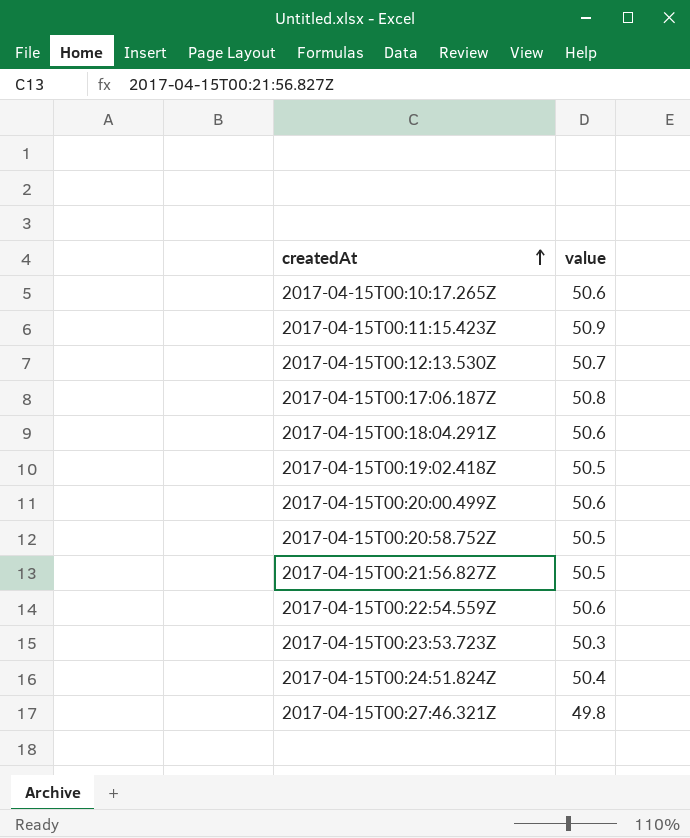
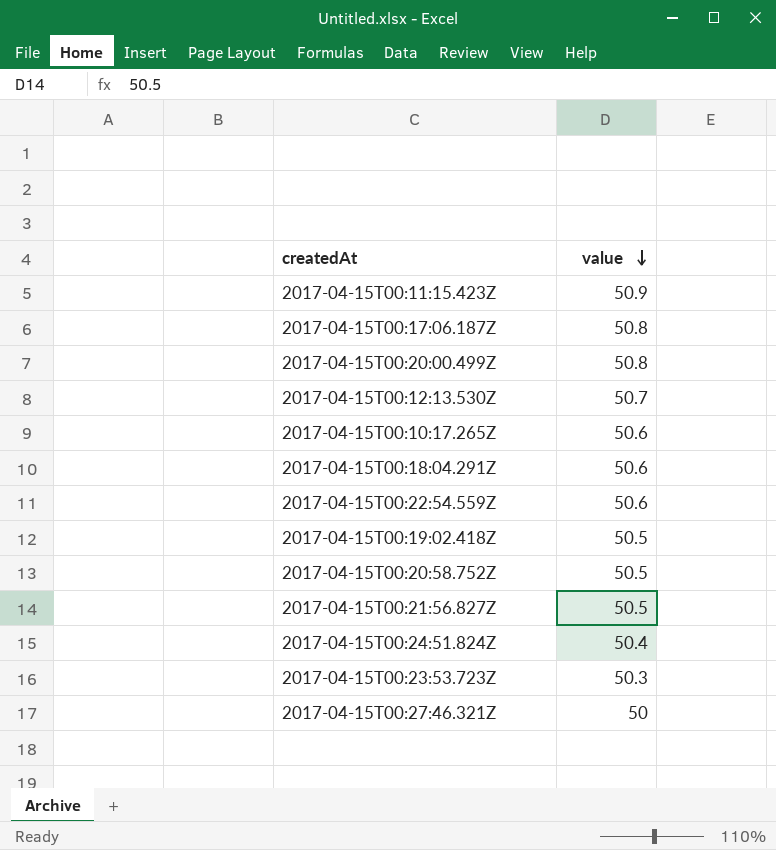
row order: createdAt ascending -> value descending
2017-04-15T00:20:00.499Z | value: 50.6 -> 50.8
2017-04-15T00:27:46.321Z | value: 49.8 -> 50

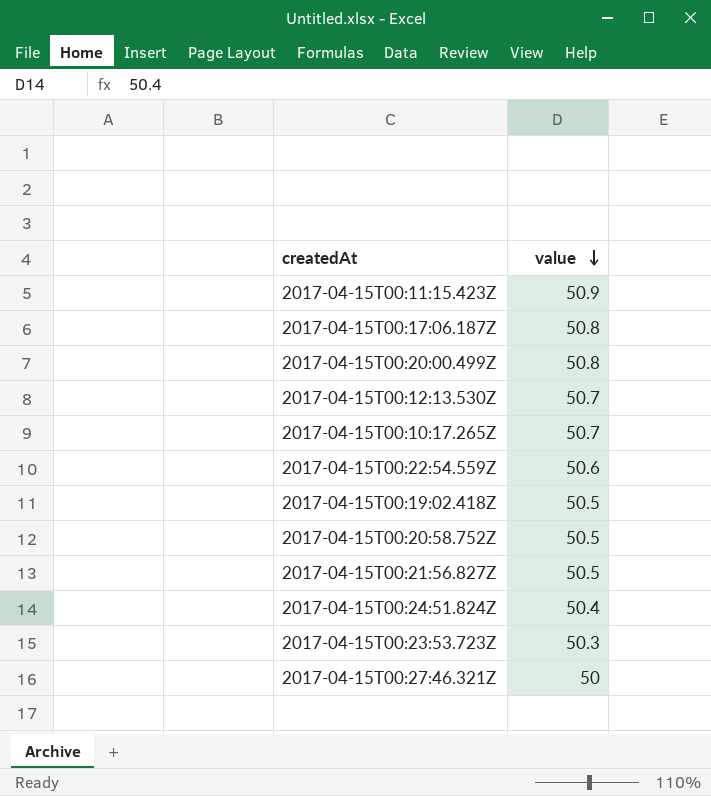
row 2017-04-15T00:18:04.291Z: 50.6 -> none
2017-04-15T00:10:17.265Z | value: 50.6 -> 50.7

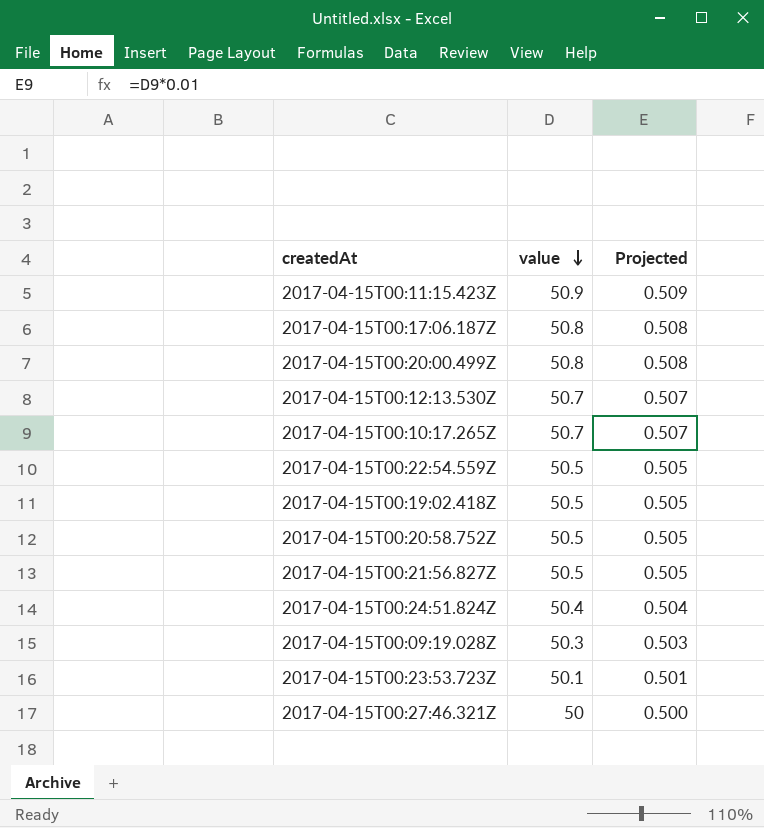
column Projected | formula: none -> [value] * 0.01
2017-04-15T00:22:54.559Z | value: 50.6 -> 50.5
row 2017-04-15T00:09:19.028Z: none -> 50.3 | 0.503
2017-04-15T00:23:53.723Z | value: 50.3 -> 50.1

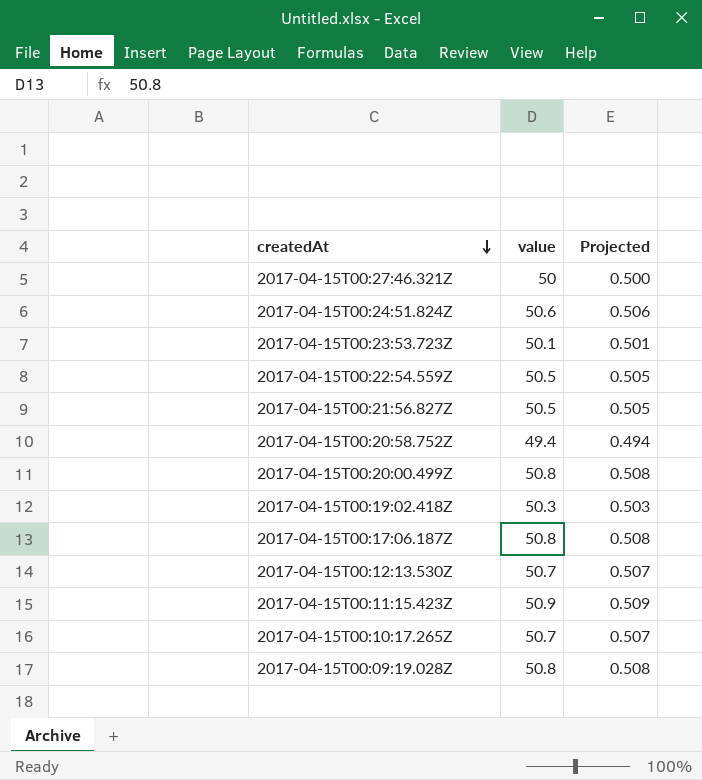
row order: value descending -> createdAt descending
2017-04-15T00:24:51.824Z | value: 50.4 -> 50.6
2017-04-15T00:24:51.824Z | Projected: 0.504 -> 0.506
2017-04-15T00:20:58.752Z | value: 50.5 -> 49.4
2017-04-15T00:20:58.752Z | Projected: 0.505 -> 0.494
2017-04-15T00:19:02.418Z | value: 50.5 -> 50.3
2017-04-15T00:19:02.418Z | Projected: 0.505 -> 0.503
2017-04-15T00:09:19.028Z | value: 50.3 -> 50.8
2017-04-15T00:09:19.028Z | Projected: 0.503 -> 0.508

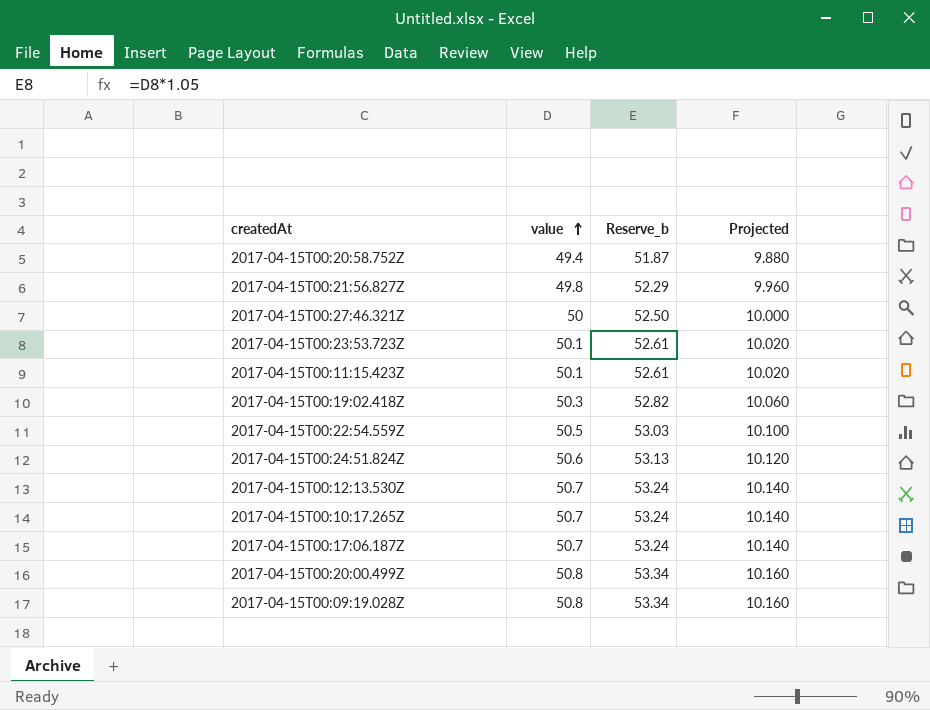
row order: createdAt descending -> value ascending
column Reserve_b | formula: none -> [value] * 1.05
column Projected | formula: [value] * 0.01 -> [value] * 0.2
2017-04-15T00:21:56.827Z | value: 50.5 -> 49.8
2017-04-15T00:11:15.423Z | value: 50.9 -> 50.1
2017-04-15T00:17:06.187Z | value: 50.8 -> 50.7

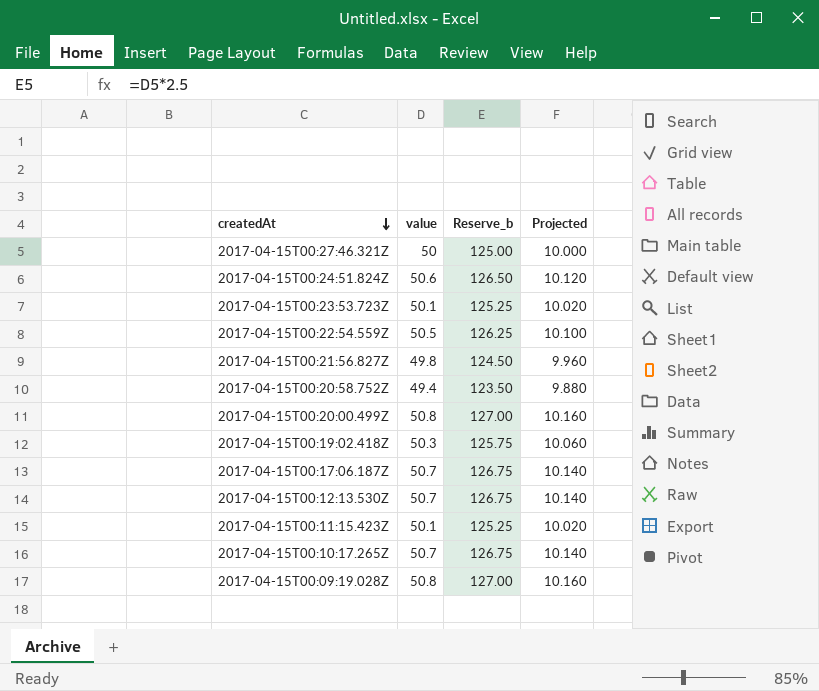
row order: value ascending -> createdAt descending
column Reserve_b | formula: [value] * 1.05 -> [value] * 2.5

